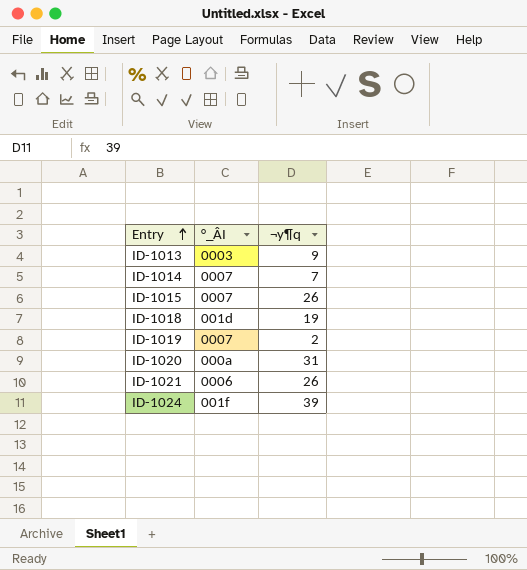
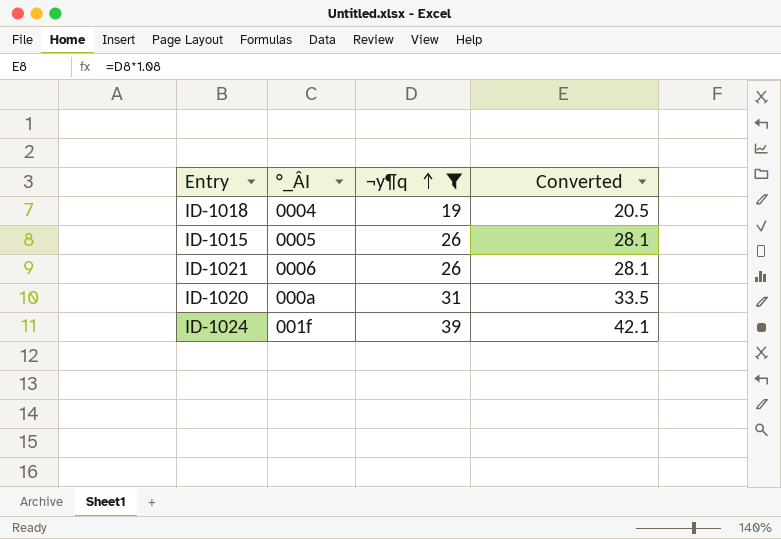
filter: none -> ¬y¶q >= 19
row order: Entry ascending -> ¬y¶q ascending
column Converted | formula: none -> [¬y¶q] * 1.08
ID-1018 | °_ÂI: 001d -> 0004
ID-1015 | °_ÂI: 0007 -> 0005

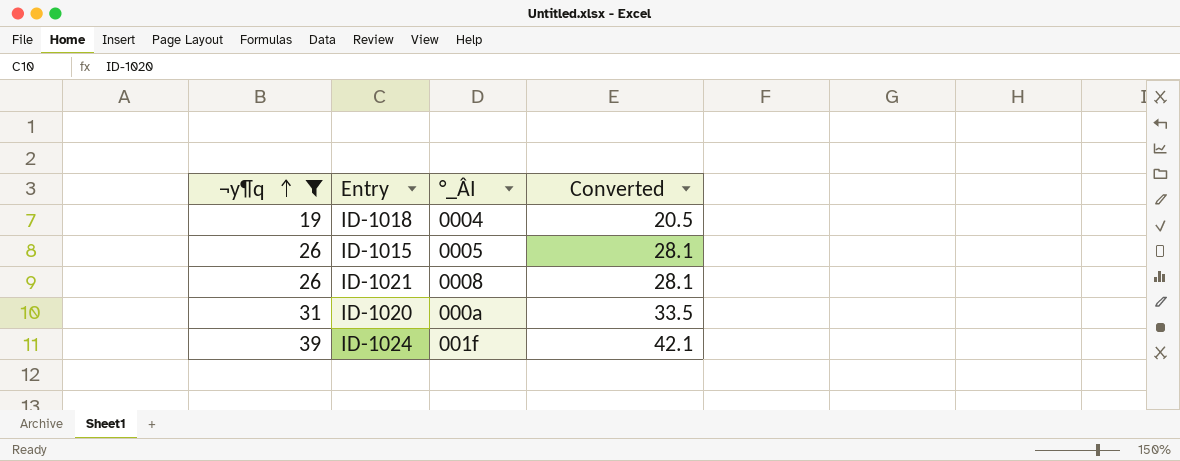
column ¬y¶q | position: 3 -> 1
ID-1021 | °_ÂI: 0006 -> 0008

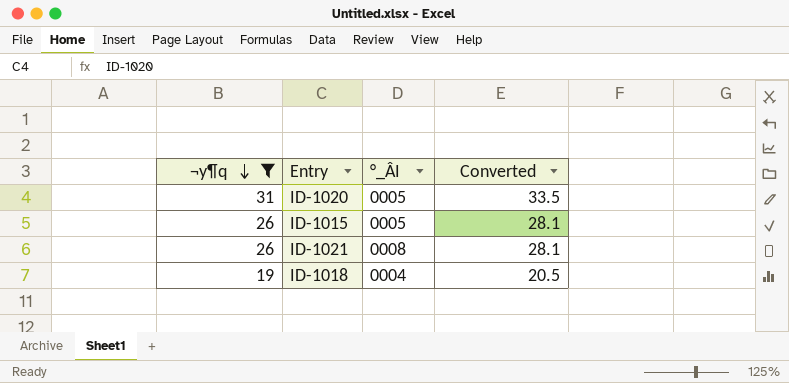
row order: ¬y¶q ascending -> ¬y¶q descending
row ID-1024: 39 | 001f | 42.1 -> none
ID-1020 | °_ÂI: 000a -> 0005

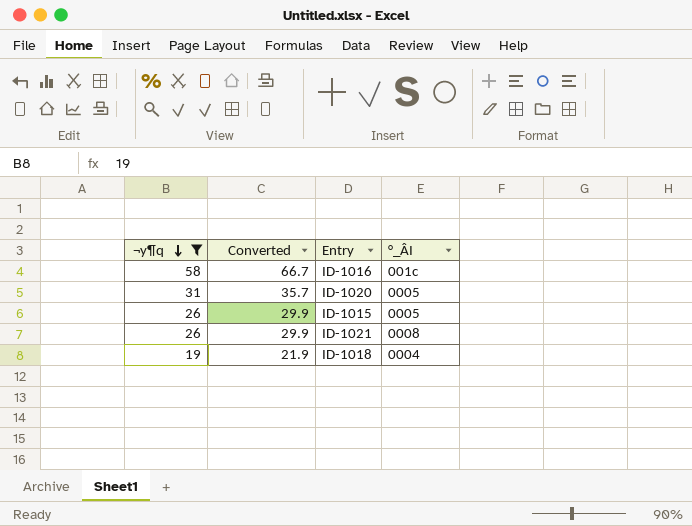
column Converted | formula: [¬y¶q] * 1.08 -> [¬y¶q] * 1.15
column Converted | position: 4 -> 2
row ID-1016: none -> 58 | 66.7 | 001c

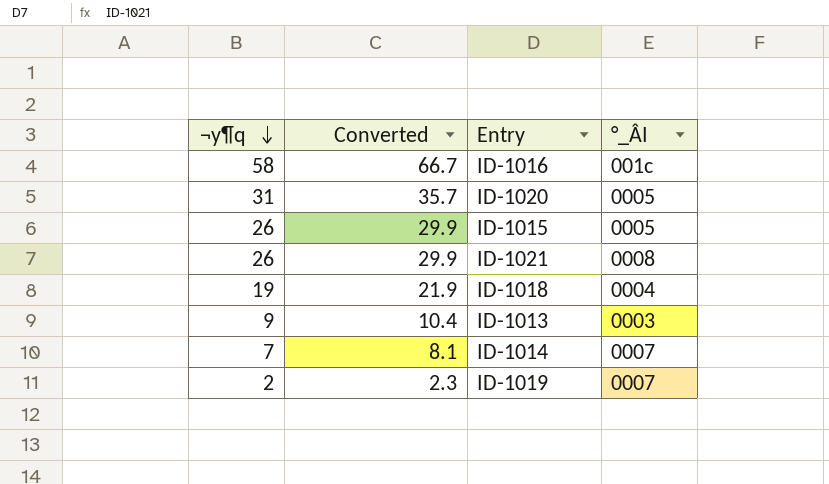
filter: ¬y¶q >= 19 -> none

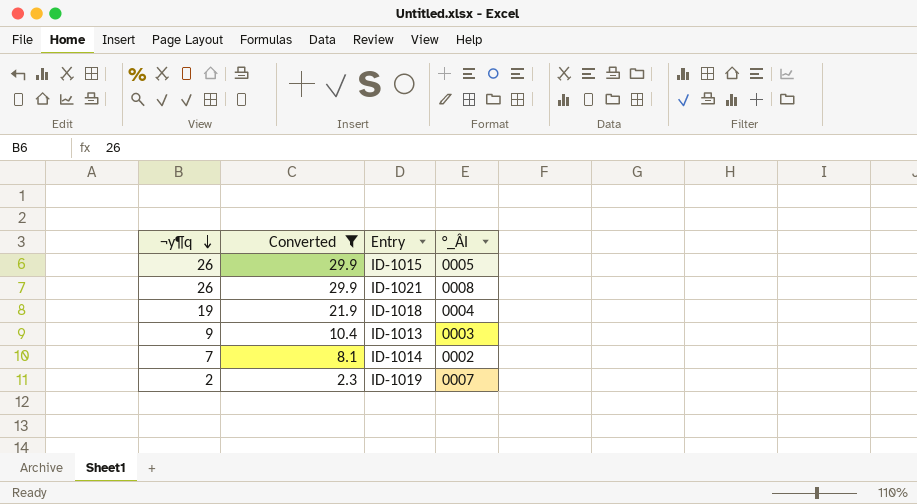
filter: none -> Converted <= 29.9
ID-1014 | °_ÂI: 0007 -> 0002

